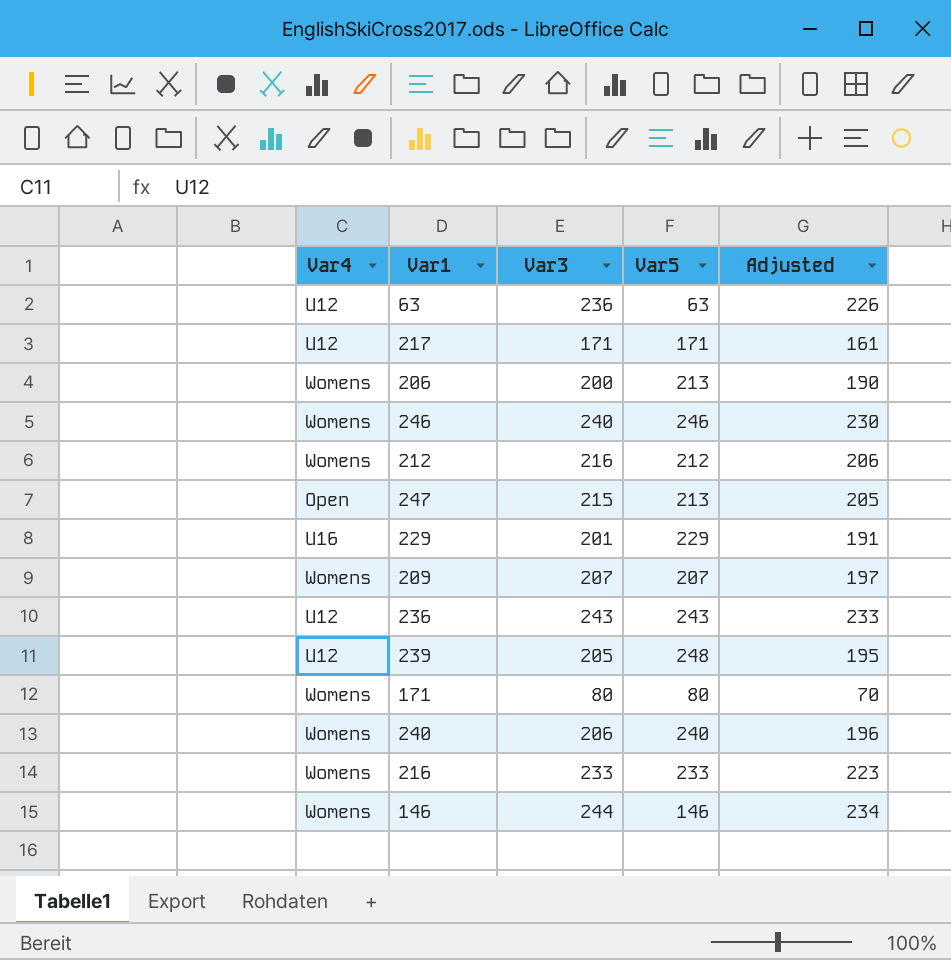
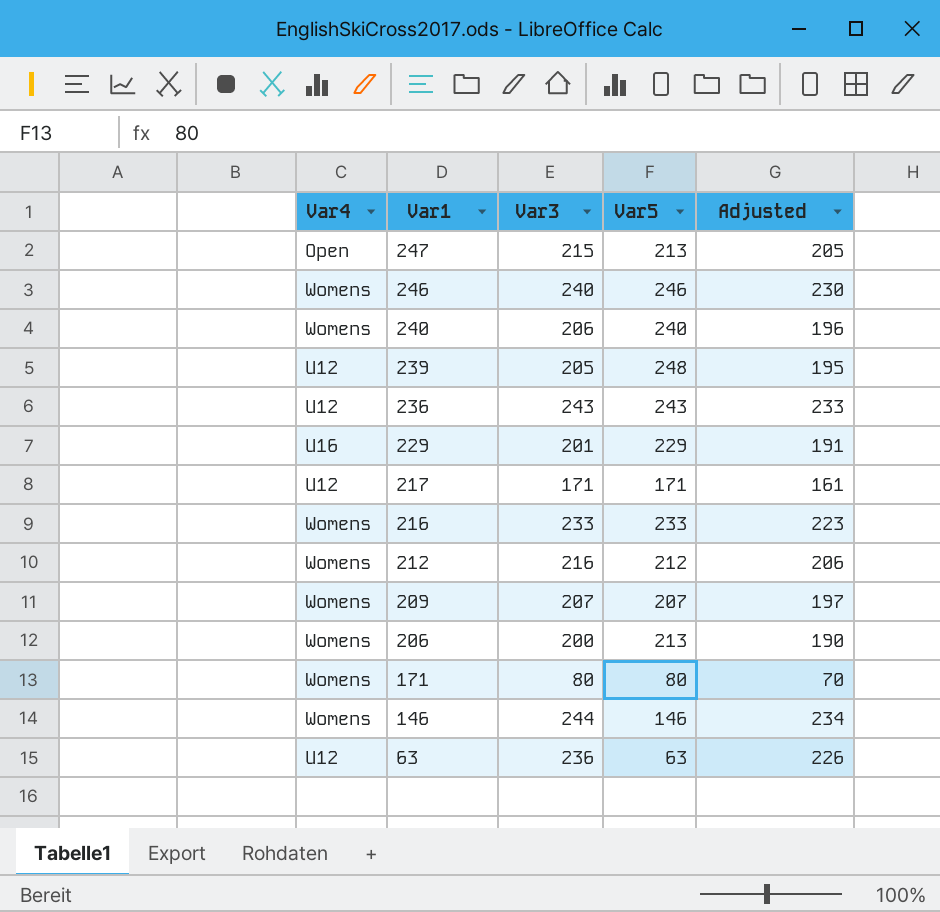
row order: none -> Var1 descending

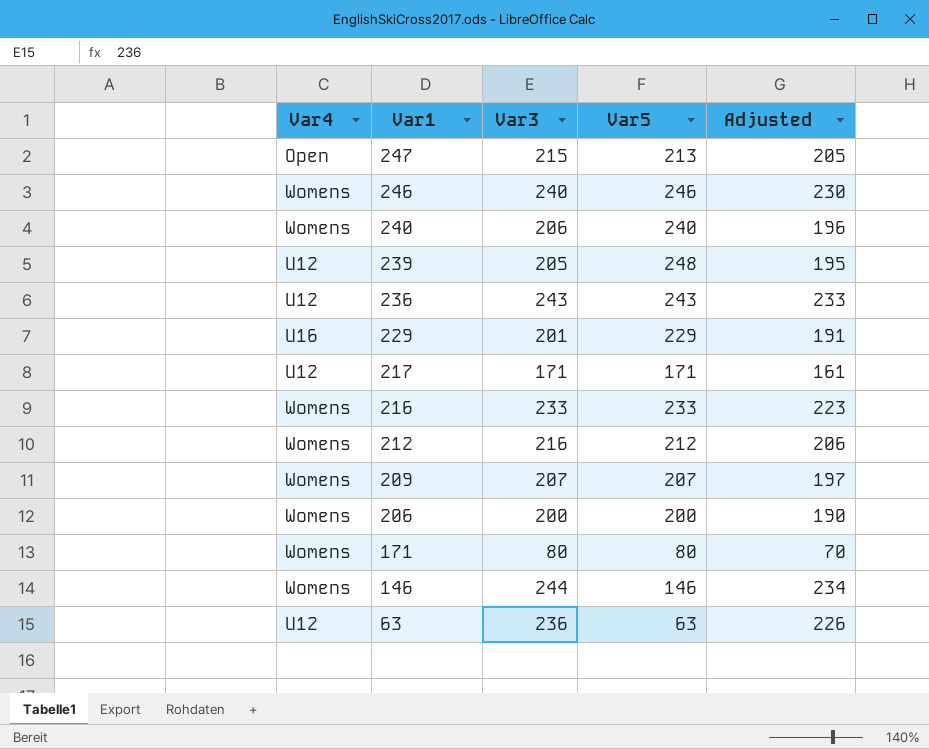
206 | Var5: 213 -> 200

